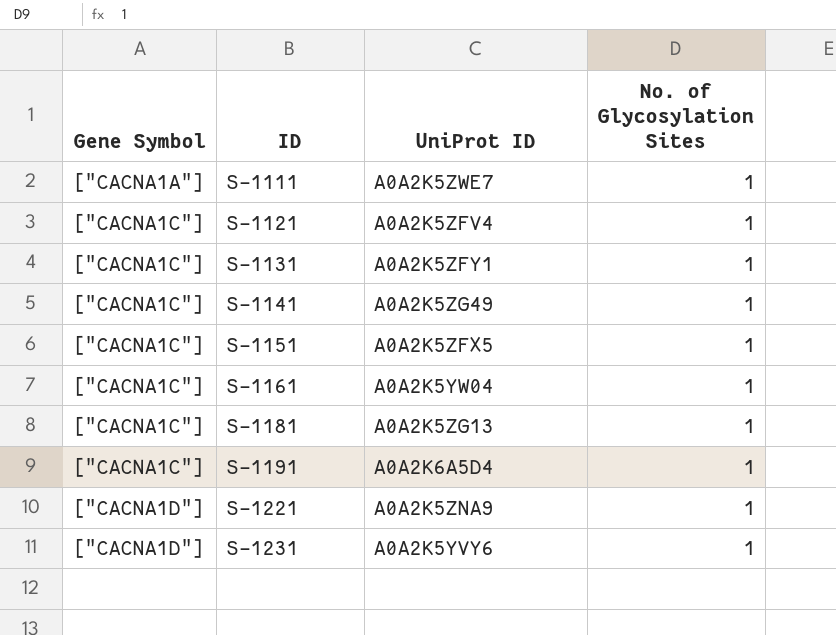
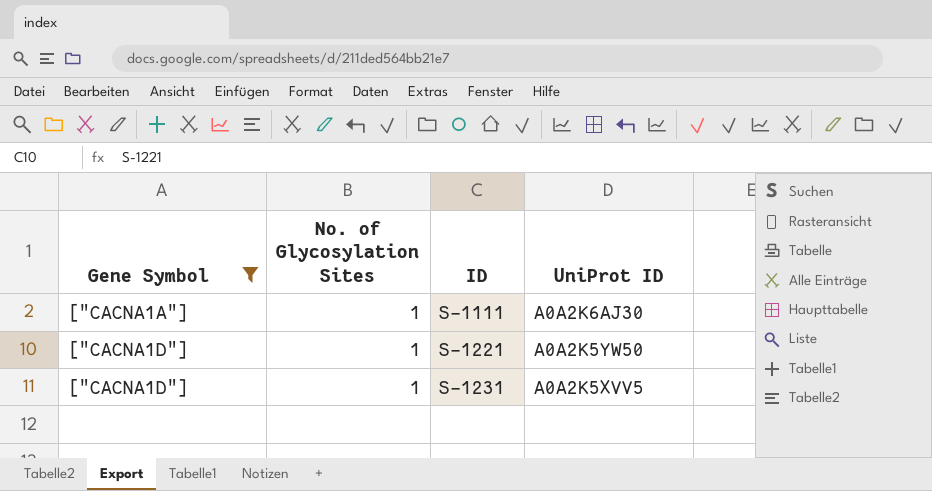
filter: none -> Gene Symbol != ["CACNA1C"]
column No. of Glycosylation Sites | position: 4 -> 2
S-1111 | UniProt ID: A0A2K5ZWE7 -> A0A2K6AJ30
S-1221 | UniProt ID: A0A2K5ZNA9 -> A0A2K5YW50
S-1231 | UniProt ID: A0A2K5YVY6 -> A0A2K5XVV5

